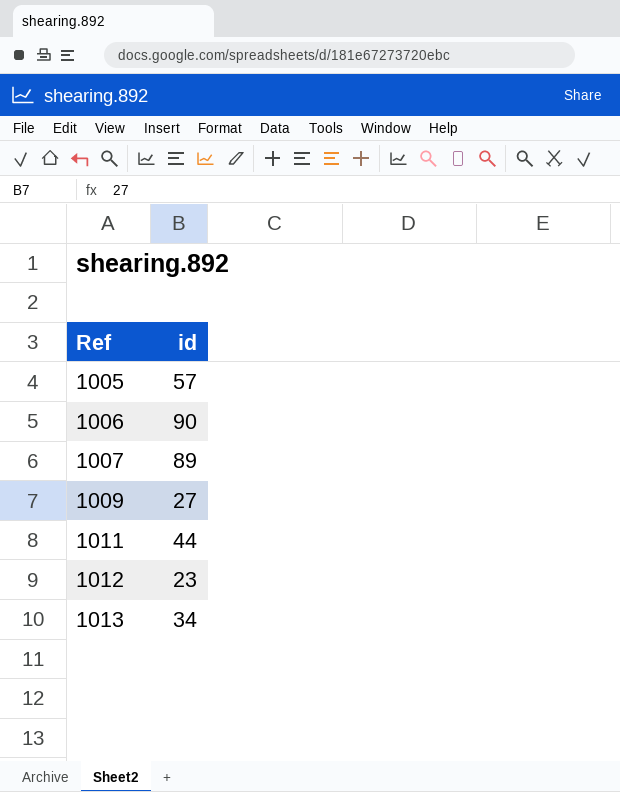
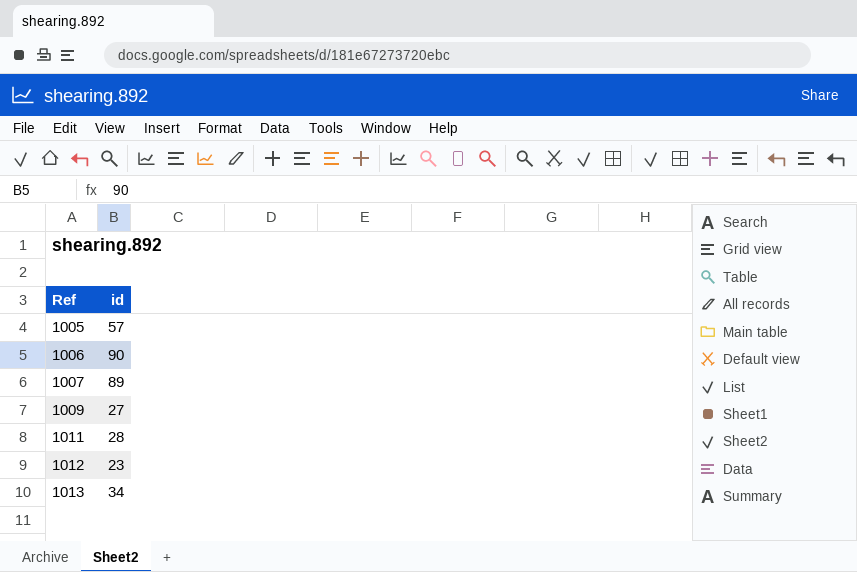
1011 | id: 44 -> 28

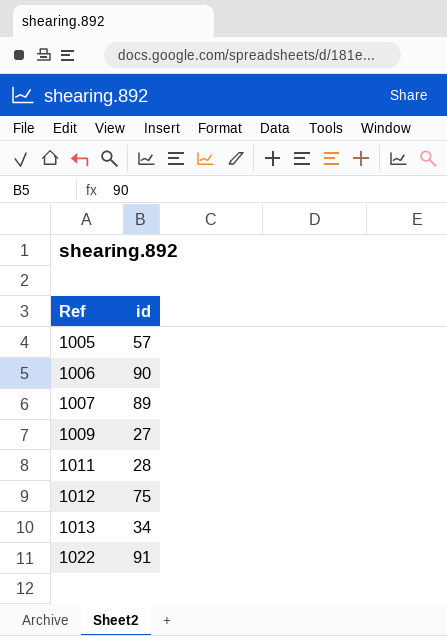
1012 | id: 23 -> 75
row 1022: none -> 91

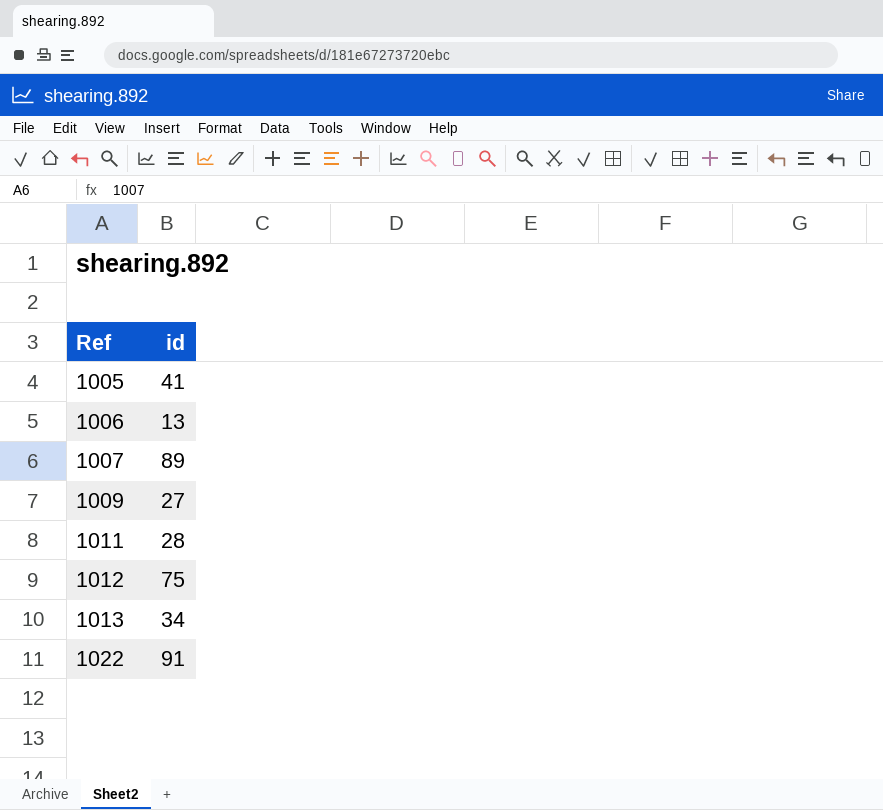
1005 | id: 57 -> 41
1006 | id: 90 -> 13

